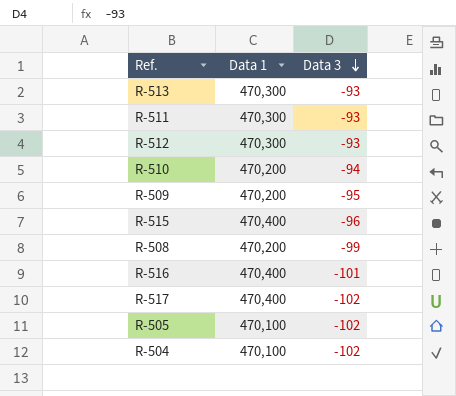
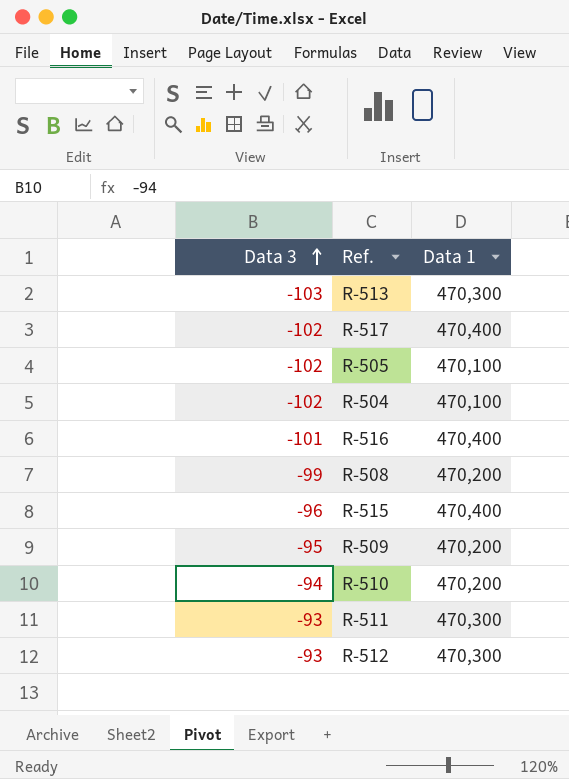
row order: Data 3 descending -> Data 3 ascending
column Data 3 | position: 3 -> 1
R-513 | Data 3: -93 -> -103

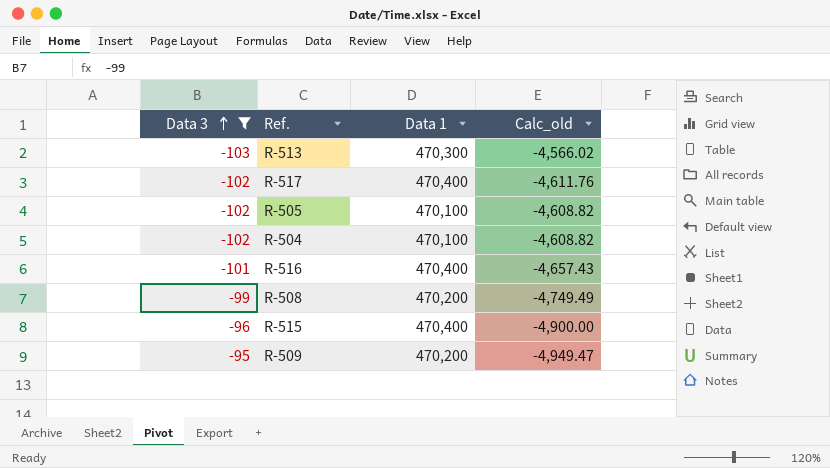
filter: none -> Data 3 <= -95
column Calc_old | formula: none -> [Data 1] / [Data 3]

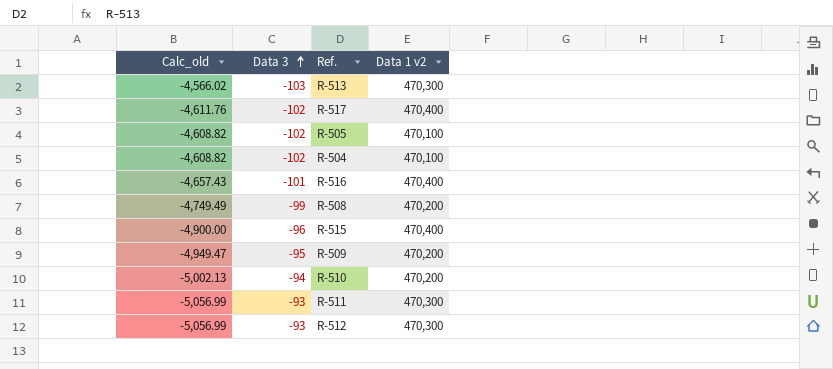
filter: Data 3 <= -95 -> none
column Calc_old | position: 4 -> 1
column name: Data 1 -> Data 1 v2

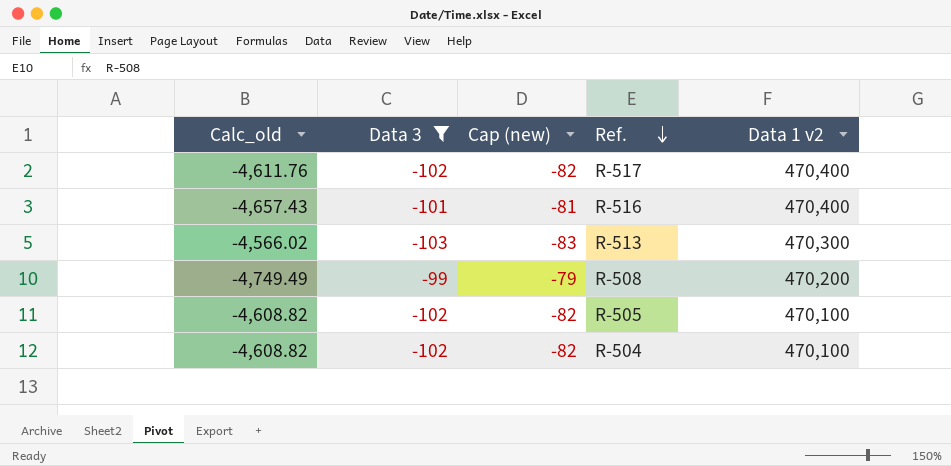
filter: none -> Data 3 <= -99
row order: Data 3 ascending -> Ref. descending
column Cap (new) | formula: none -> [Data 3] + 20

